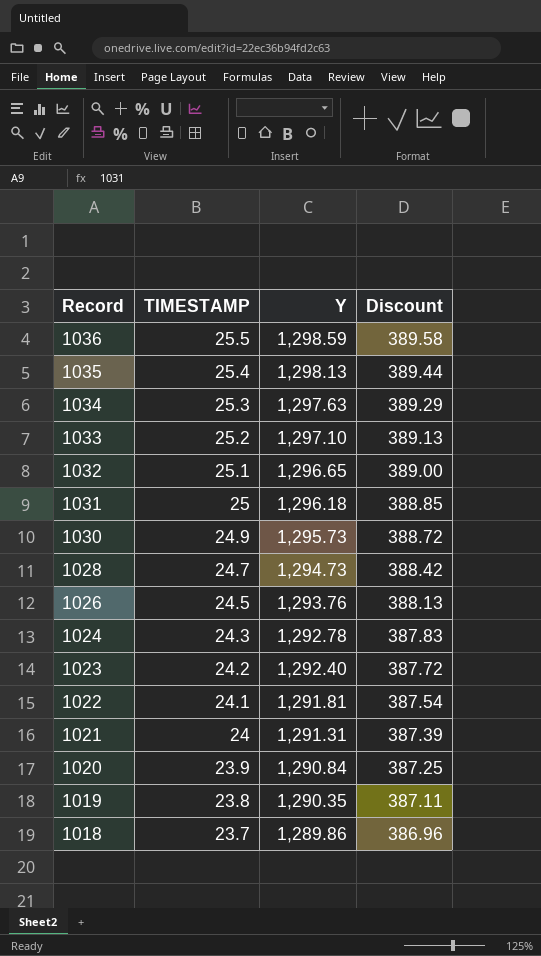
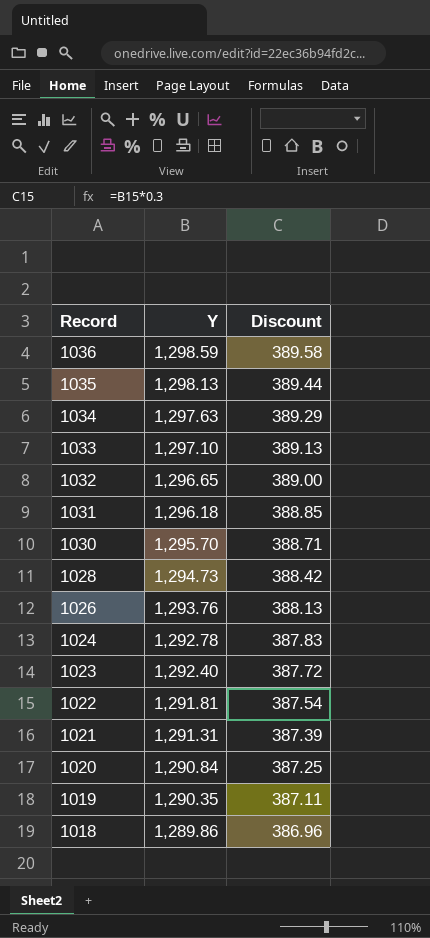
column TIMESTAMP | position: 2 -> none
1030 | Y: 1,295.73 -> 1,295.70
1030 | Discount: 388.72 -> 388.71

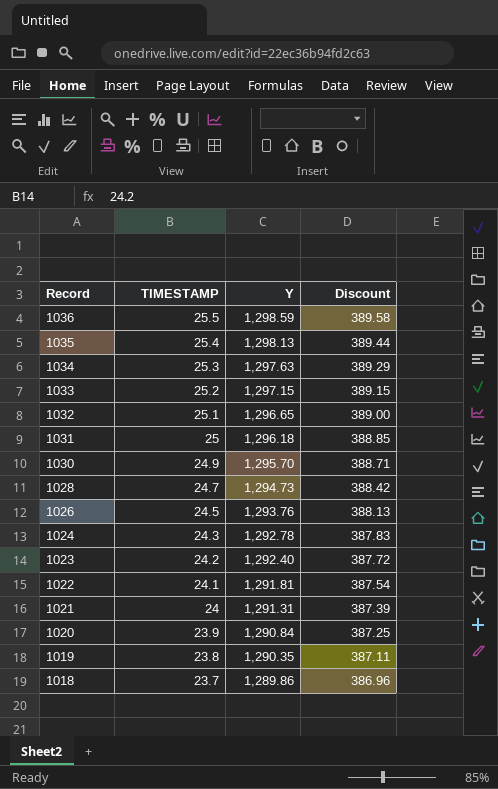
column TIMESTAMP | position: none -> 2
1033 | Y: 1,297.10 -> 1,297.15
1033 | Discount: 389.13 -> 389.15

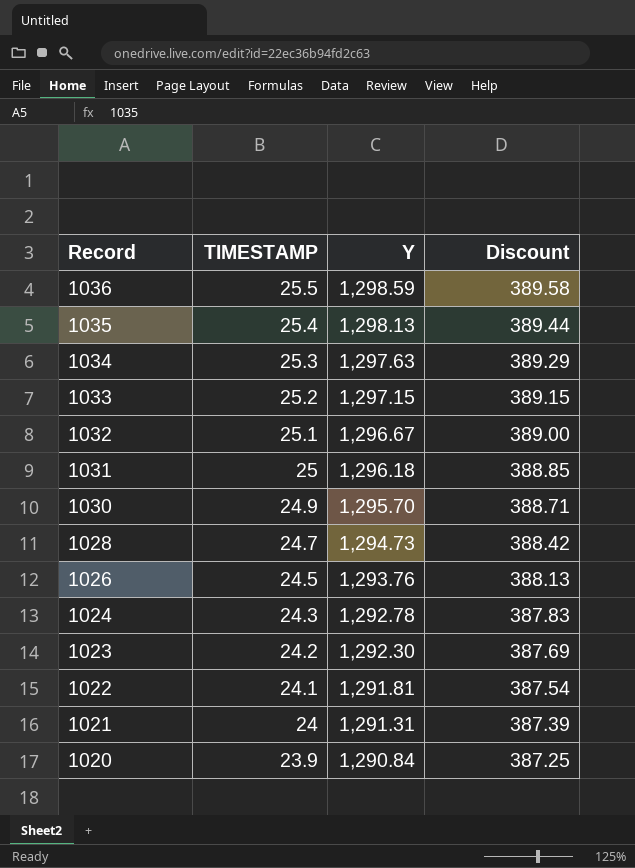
row 1019: 23.8 | 1,290.35 | 387.11 -> none
row 1018: 23.7 | 1,289.86 | 386.96 -> none
1032 | Y: 1,296.65 -> 1,296.67
1023 | Y: 1,292.40 -> 1,292.30
1023 | Discount: 387.72 -> 387.69

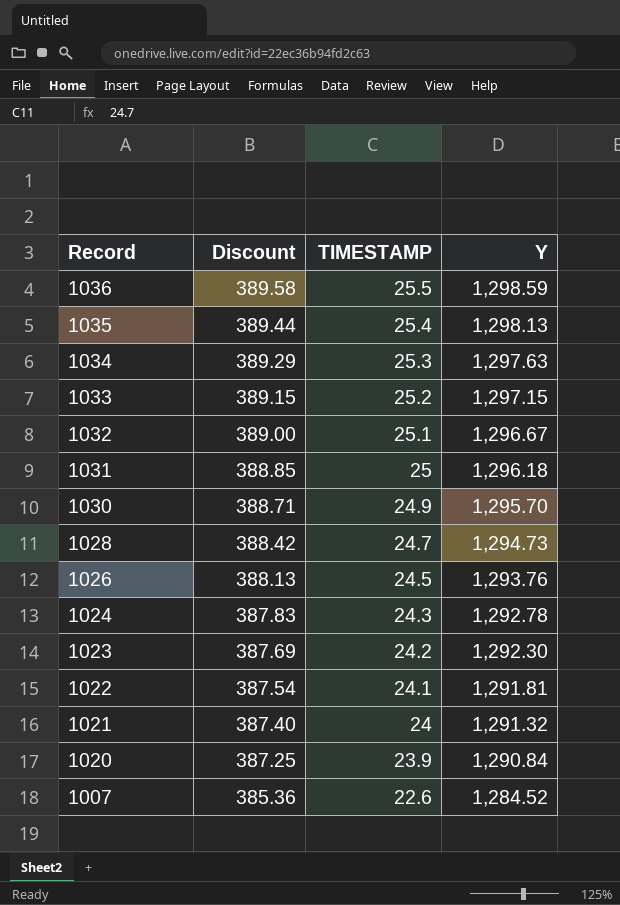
column Discount | position: 4 -> 2
1021 | Discount: 387.39 -> 387.40
1021 | Y: 1,291.31 -> 1,291.32
row 1007: none -> 385.36 | 22.6 | 1,284.52

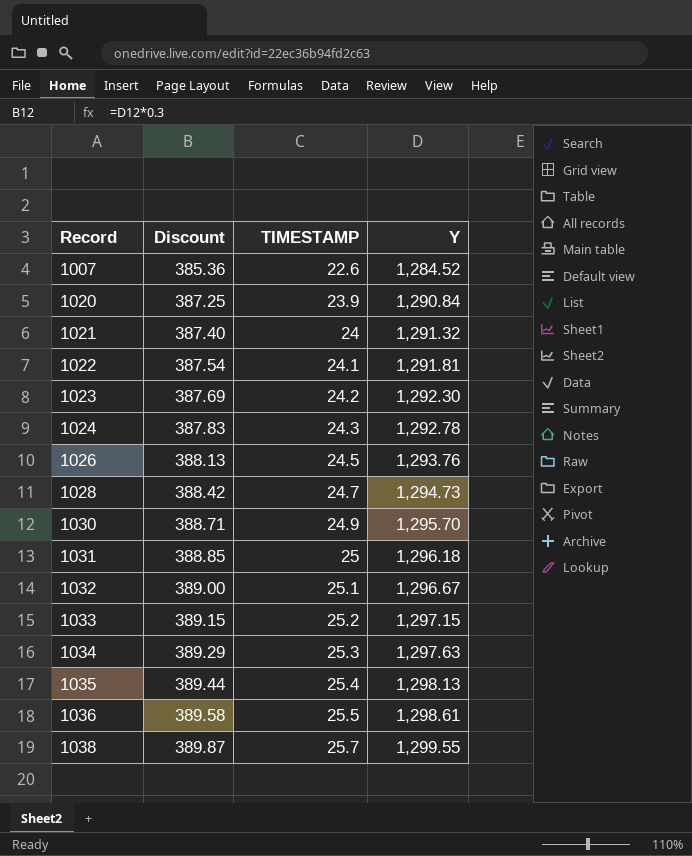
row order: Record descending -> Record ascending
1036 | Y: 1,298.59 -> 1,298.61
row 1038: none -> 389.87 | 25.7 | 1,299.55

